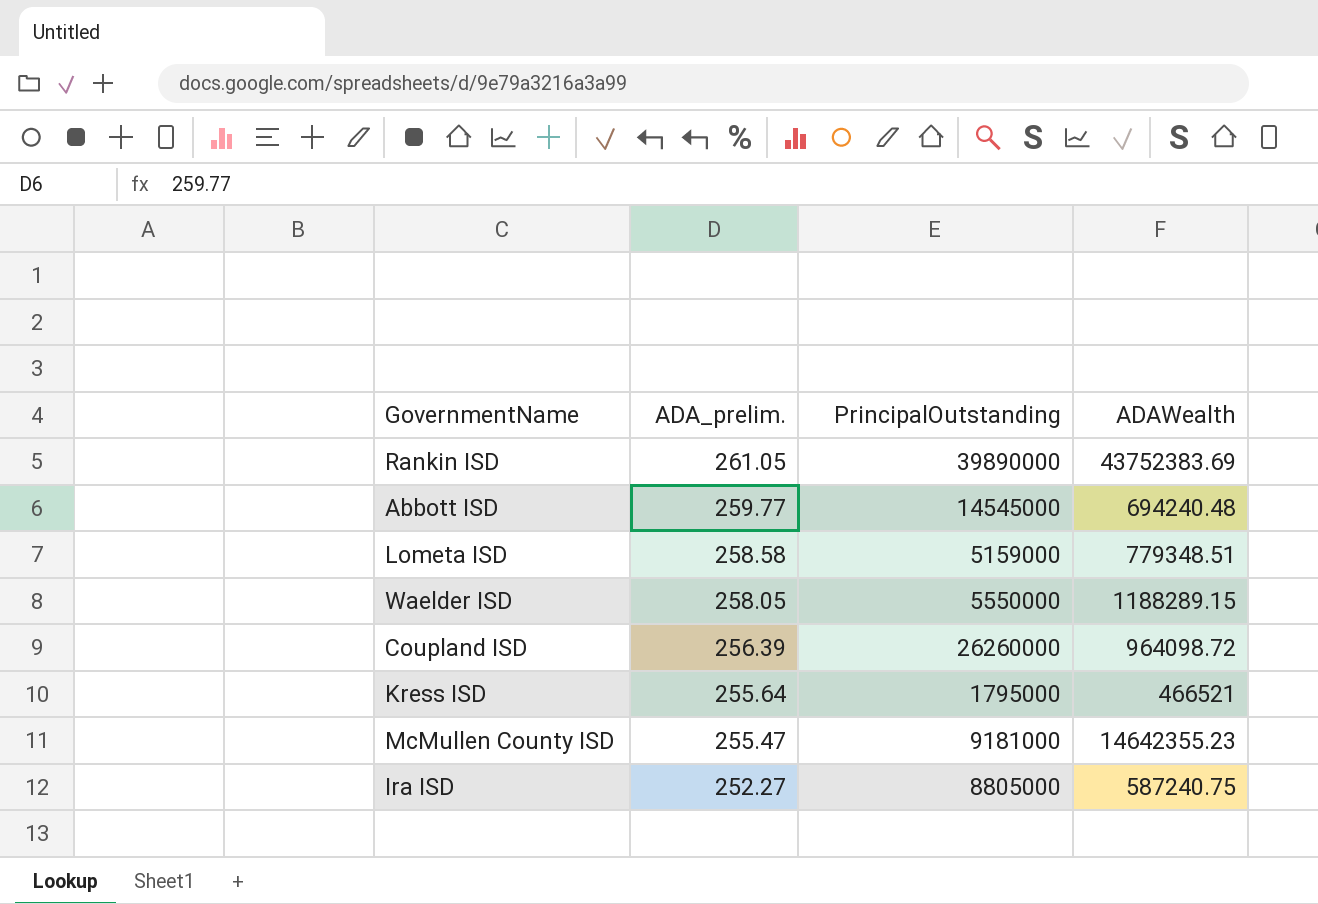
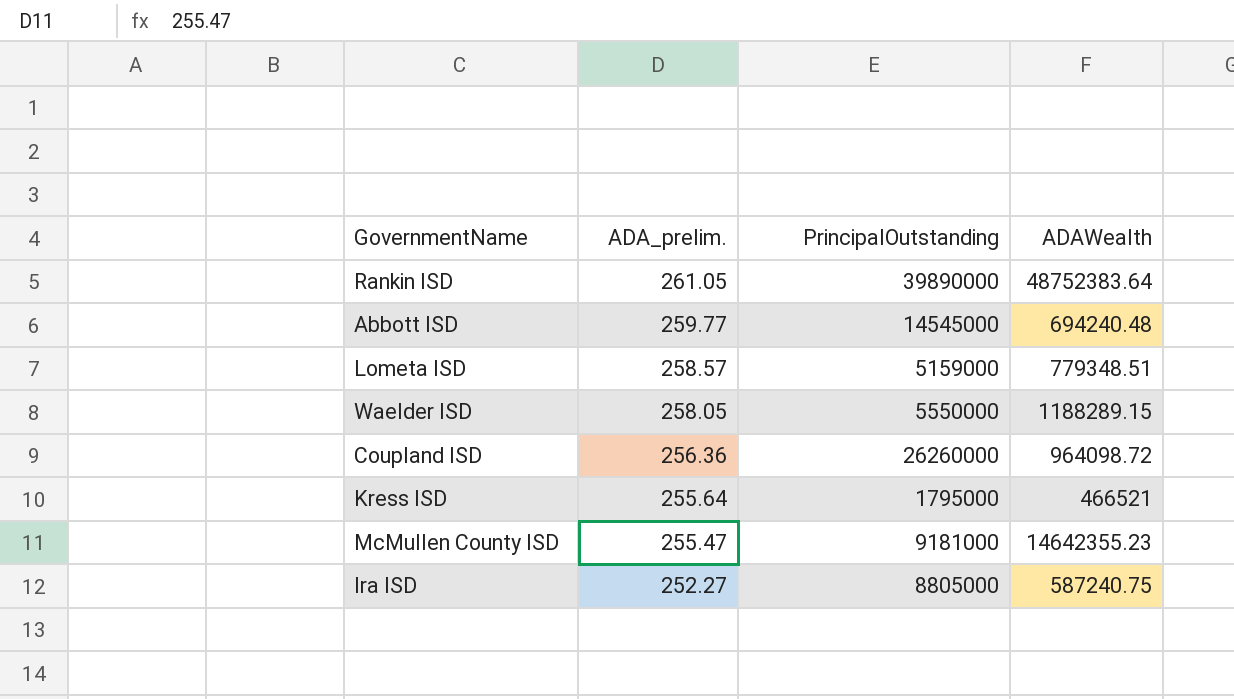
Rankin ISD | ADAWealth: 43752383.69 -> 48752383.64
Lometa ISD | ADA_prelim.: 258.58 -> 258.57
Coupland ISD | ADA_prelim.: 256.39 -> 256.36

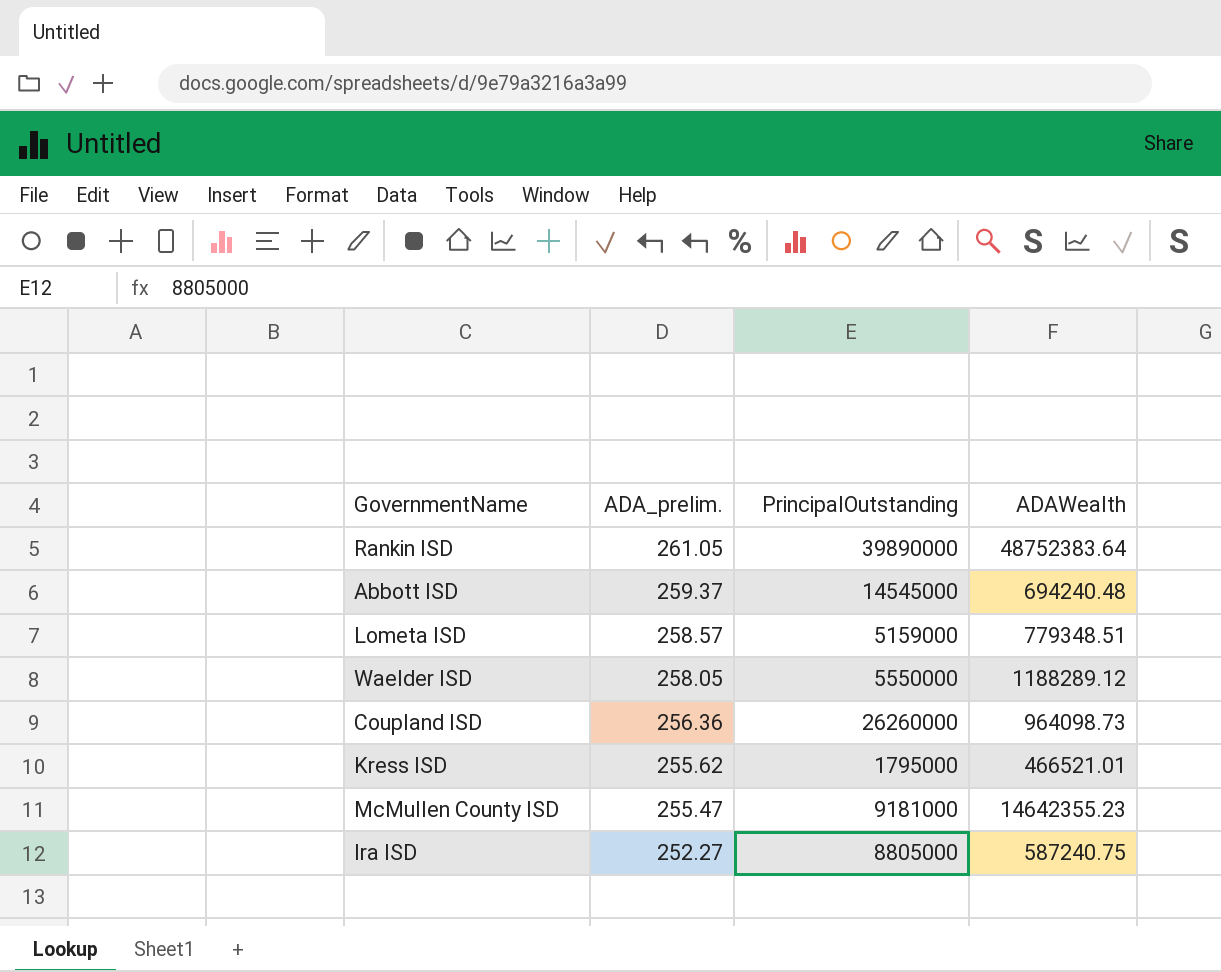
Abbott ISD | ADA_prelim.: 259.77 -> 259.37
Waelder ISD | ADAWealth: 1188289.15 -> 1188289.12
Coupland ISD | ADAWealth: 964098.72 -> 964098.73
Kress ISD | ADA_prelim.: 255.64 -> 255.62
Kress ISD | ADAWealth: 466521 -> 466521.01

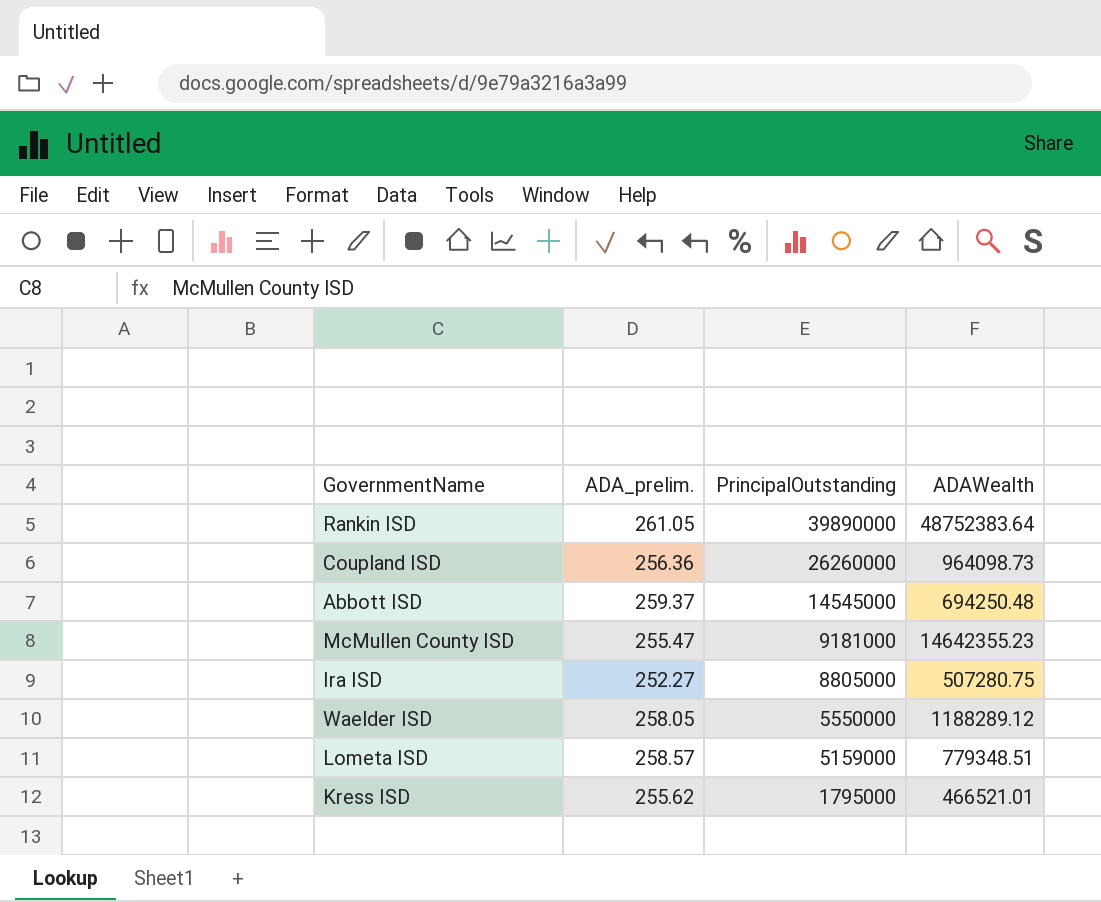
row order: ADA_prelim. descending -> PrincipalOutstanding descending
Abbott ISD | ADAWealth: 694240.48 -> 694250.48
Ira ISD | ADAWealth: 587240.75 -> 507280.75

